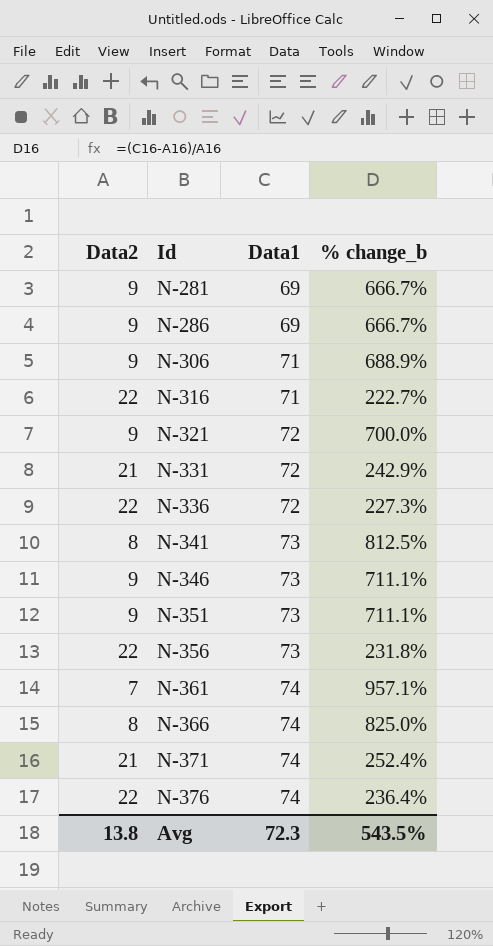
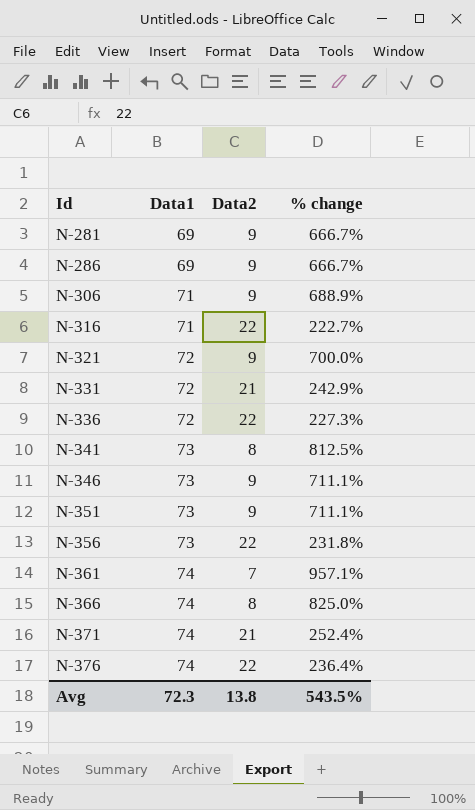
column Data2 | position: 1 -> 3
column name: % change_b -> % change

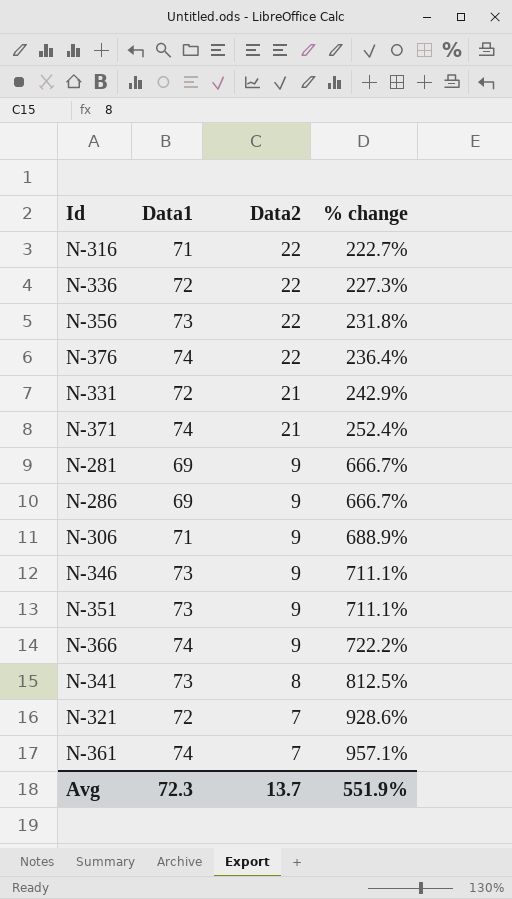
row order: Id ascending -> Data2 descending
N-366 | Data2: 8 -> 9
N-366 | % change: 825.0% -> 722.2%
N-321 | Data2: 9 -> 7
N-321 | % change: 700.0% -> 928.6%
Avg | Data2: 13.8 -> 13.7
Avg | % change: 543.5% -> 551.9%

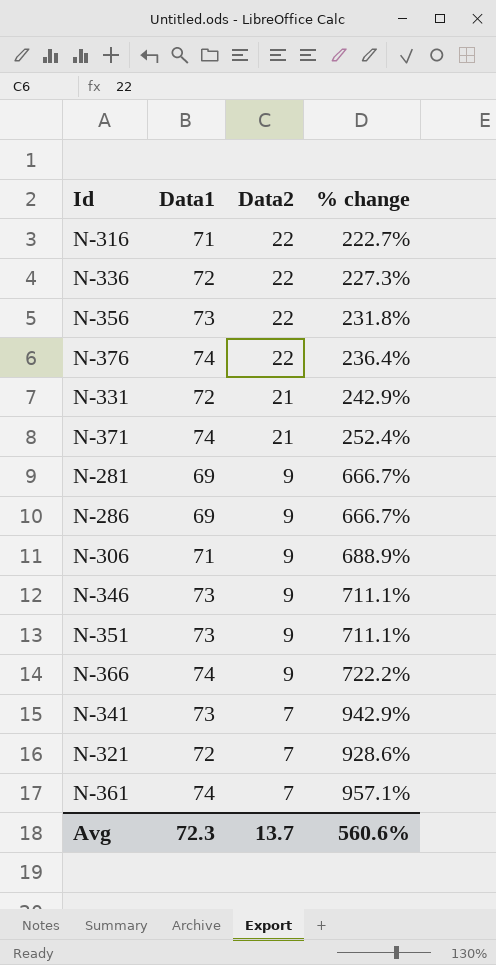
N-341 | Data2: 8 -> 7
N-341 | % change: 812.5% -> 942.9%
Avg | % change: 551.9% -> 560.6%

